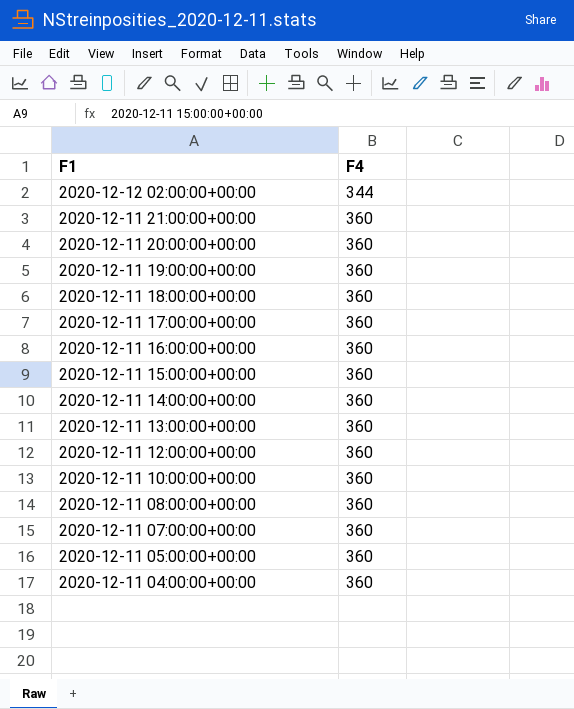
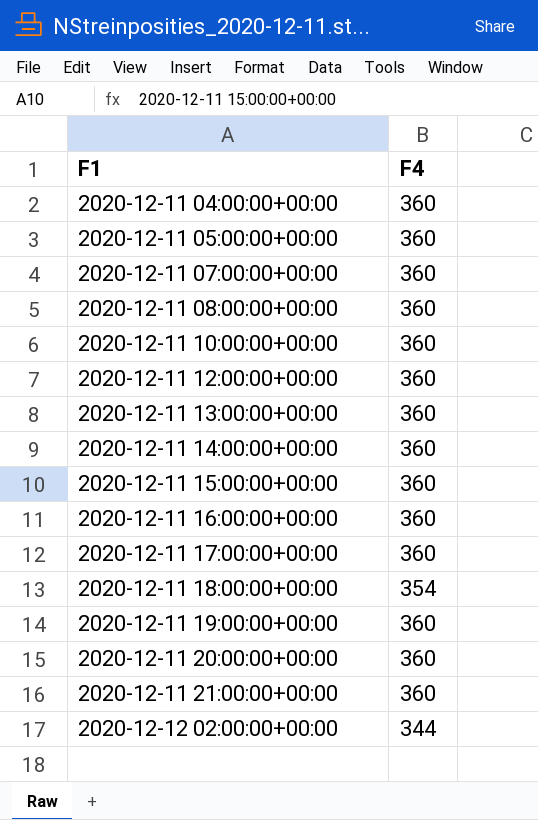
row order: F1 descending -> F1 ascending
2020-12-11 18:00:00+00:00 | F4: 360 -> 354

